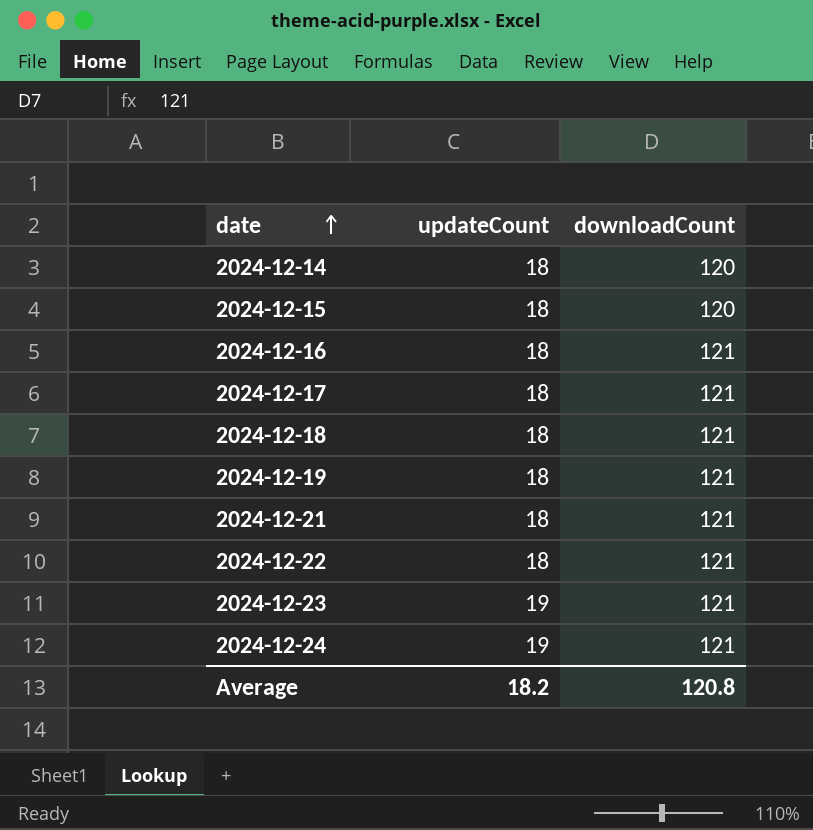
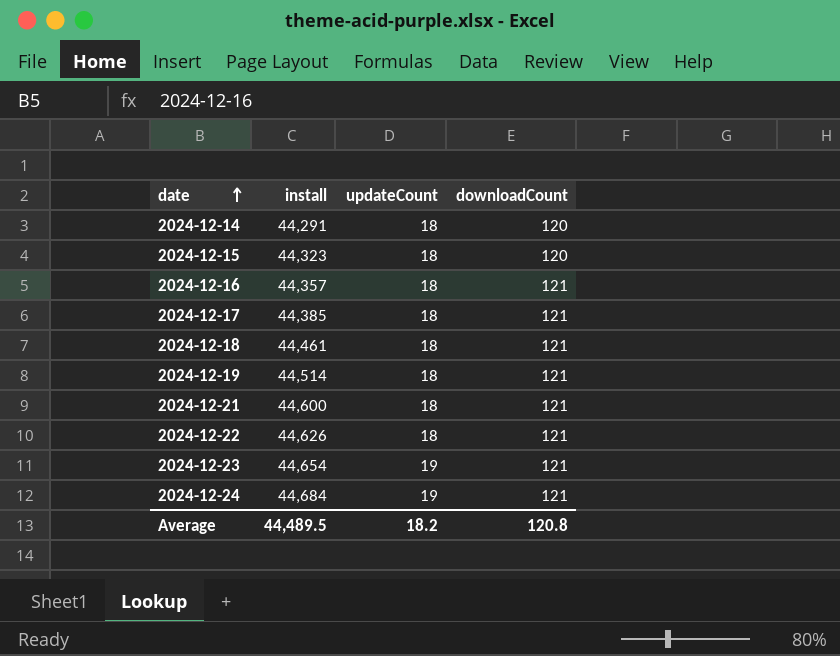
column install | position: none -> 2

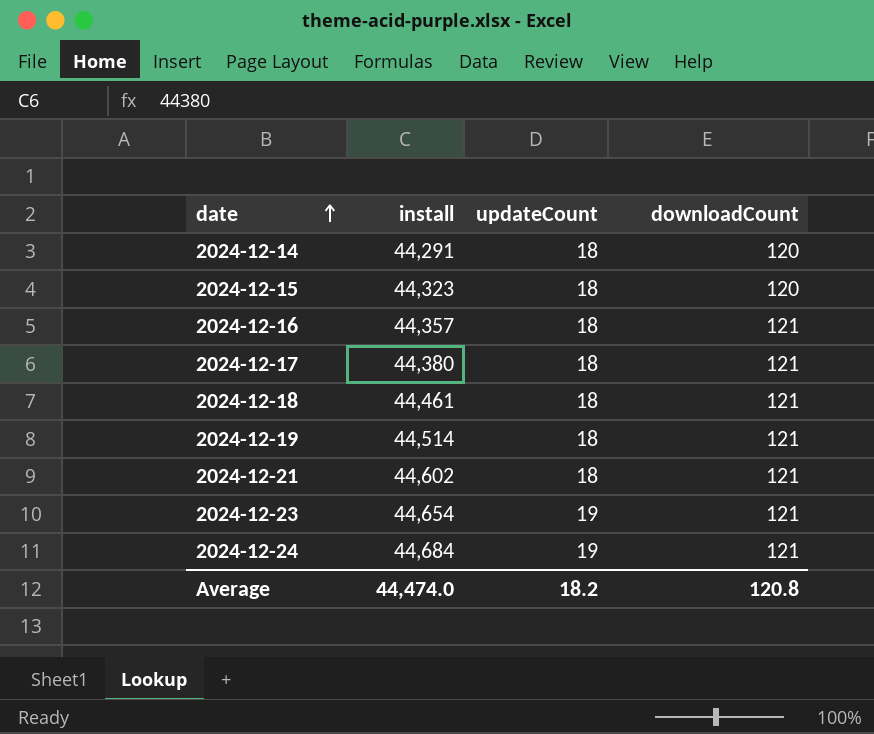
row 2024-12-22: 44,626 | 18 | 121 -> none
2024-12-17 | install: 44,385 -> 44,380
2024-12-21 | install: 44,600 -> 44,602
Average | install: 44,489.5 -> 44,474.0

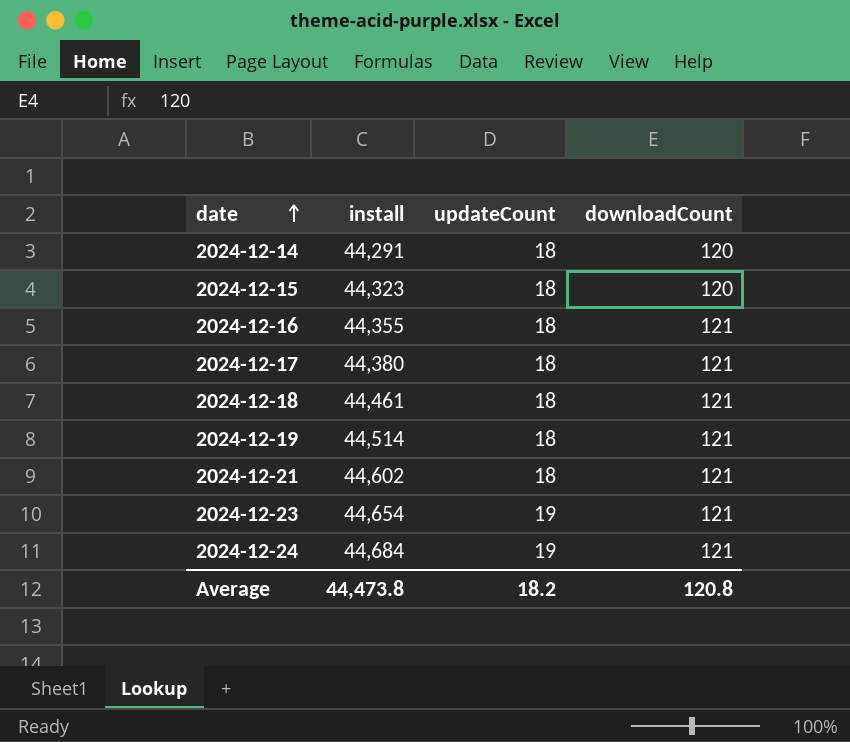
2024-12-16 | install: 44,357 -> 44,355
Average | install: 44,474.0 -> 44,473.8

